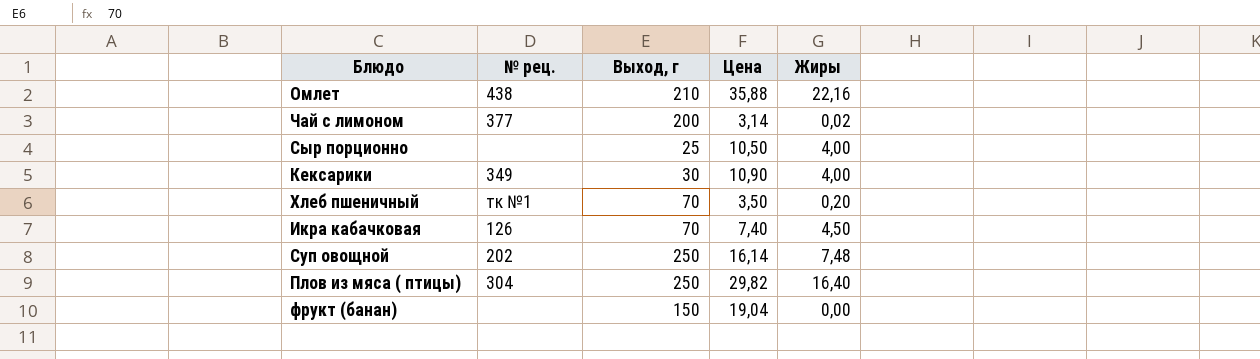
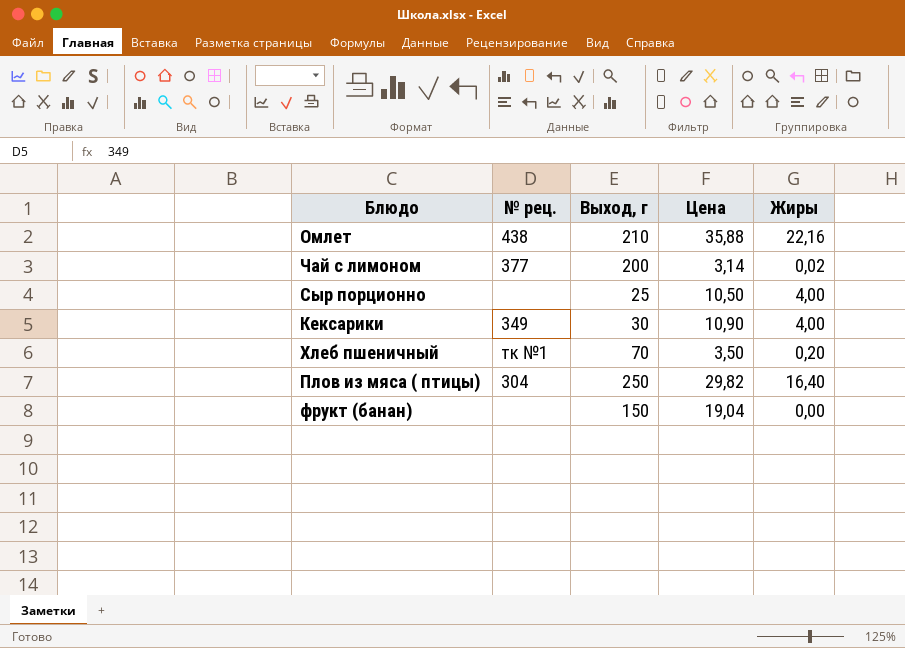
row Икра кабачковая: 126 | 70 | 7,40 | 4,50 -> none
row Суп овощной: 202 | 250 | 16,14 | 7,48 -> none

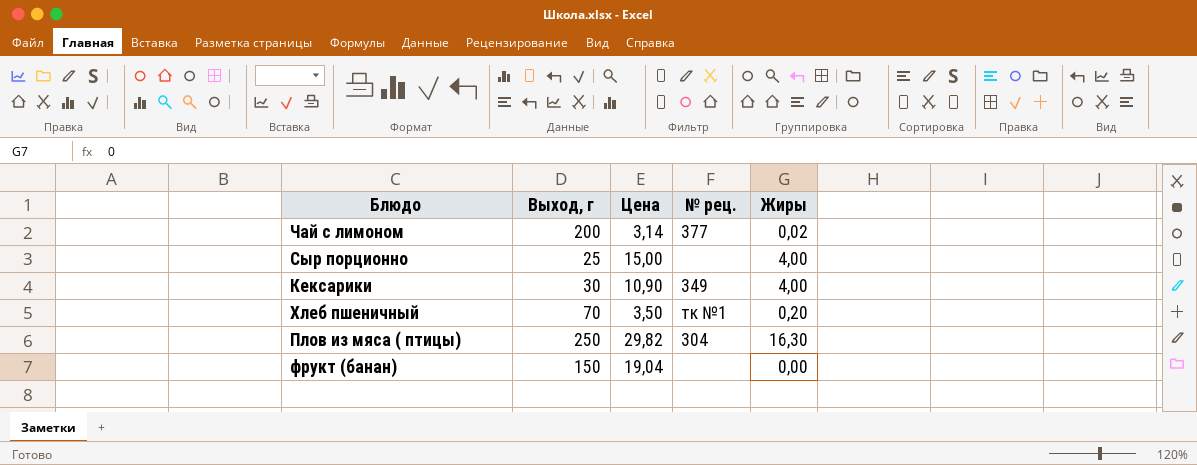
column № рец. | position: 2 -> 4
row Омлет: 438 | 210 | 35,88 | 22,16 -> none
Сыр порционно | Цена: 10,50 -> 15,00
Плов из мяса ( птицы) | Жиры: 16,40 -> 16,30

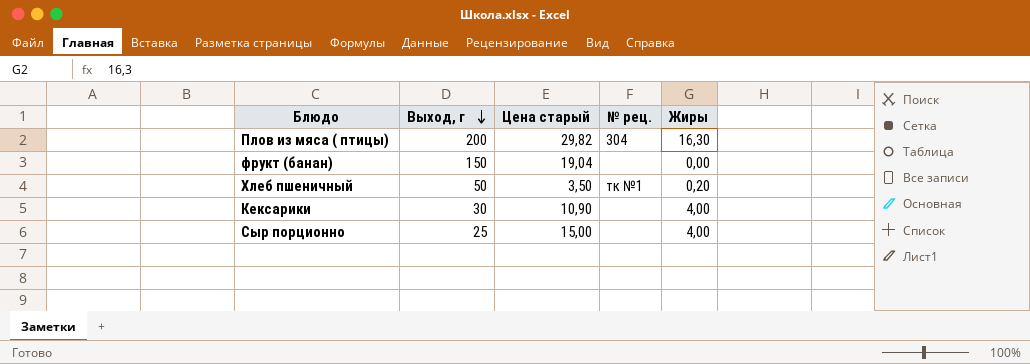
row order: none -> Выход, г descending
column name: Цена -> Цена старый
row Чай с лимоном: 200 | 3,14 | 377 | 0,02 -> none
Плов из мяса ( птицы) | Выход, г: 250 -> 200
Хлеб пшеничный | Выход, г: 70 -> 50
Кексарики | № рец.: 349 -> none

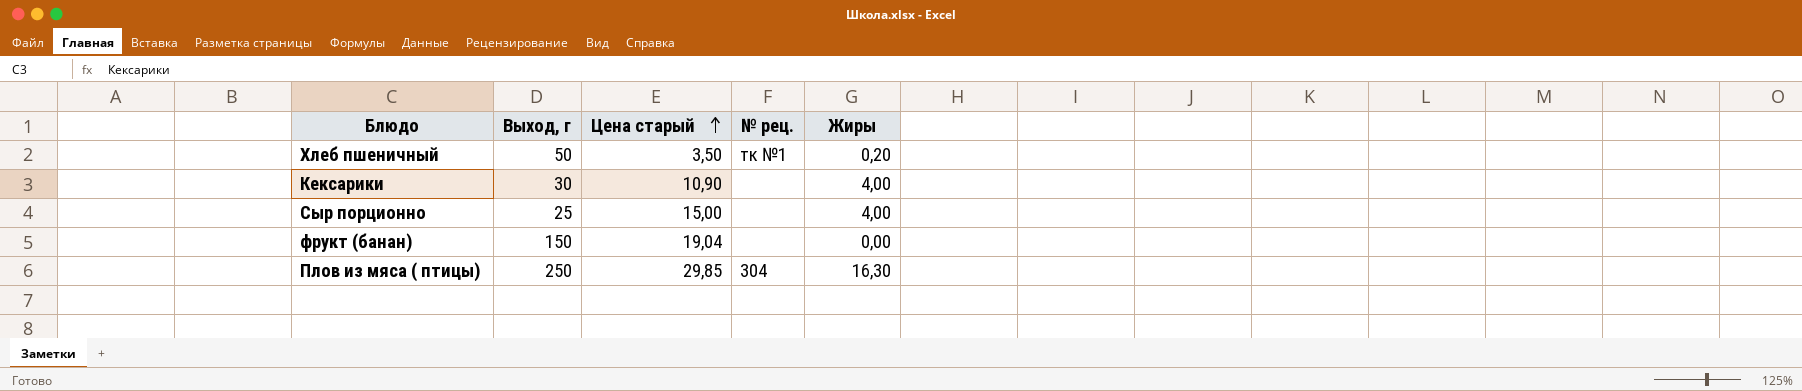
row order: Выход, г descending -> Цена старый ascending
Плов из мяса ( птицы) | Выход, г: 200 -> 250
Плов из мяса ( птицы) | Цена старый: 29,82 -> 29,85

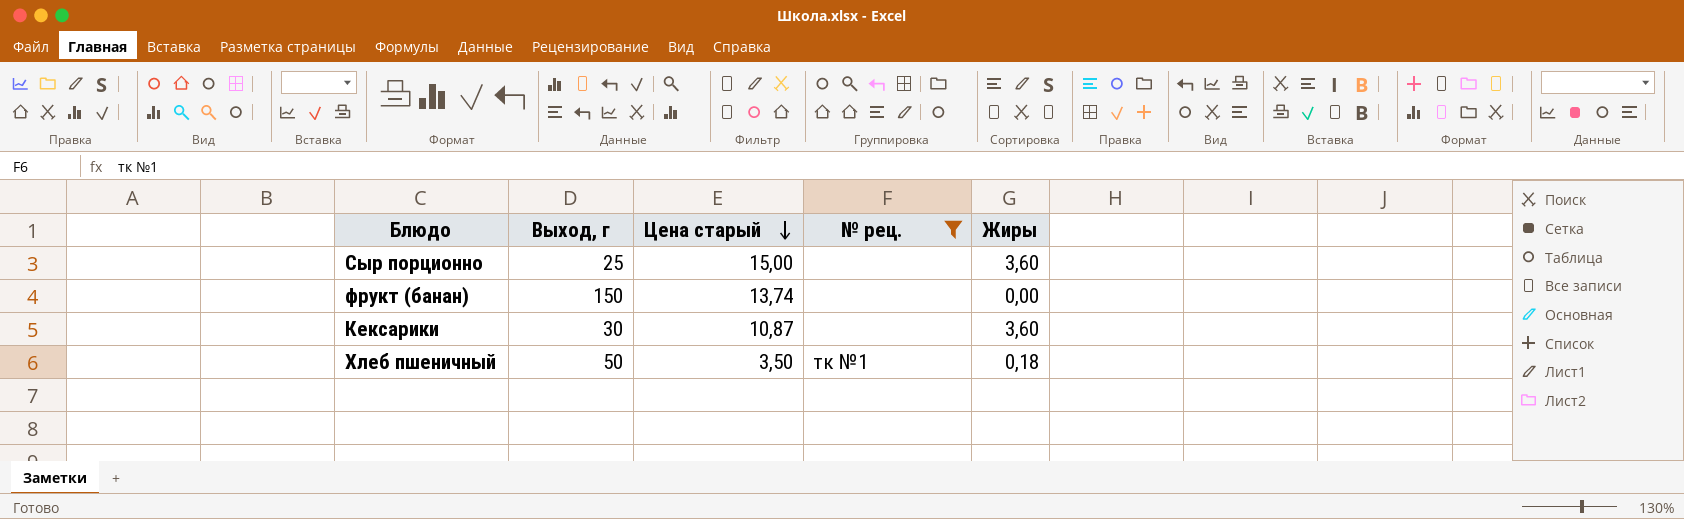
filter: none -> № рец. != 304
row order: Цена старый ascending -> Цена старый descending
Сыр порционно | Жиры: 4,00 -> 3,60
фрукт (банан) | Цена старый: 19,04 -> 13,74
Кексарики | Цена старый: 10,90 -> 10,87
Кексарики | Жиры: 4,00 -> 3,60
Хлеб пшеничный | Жиры: 0,20 -> 0,18

